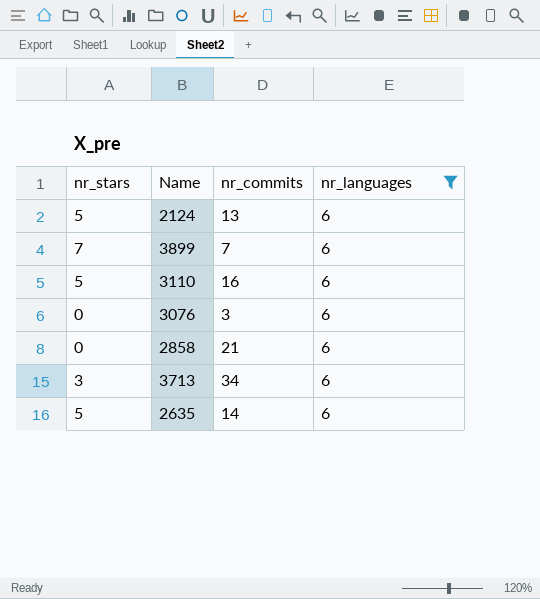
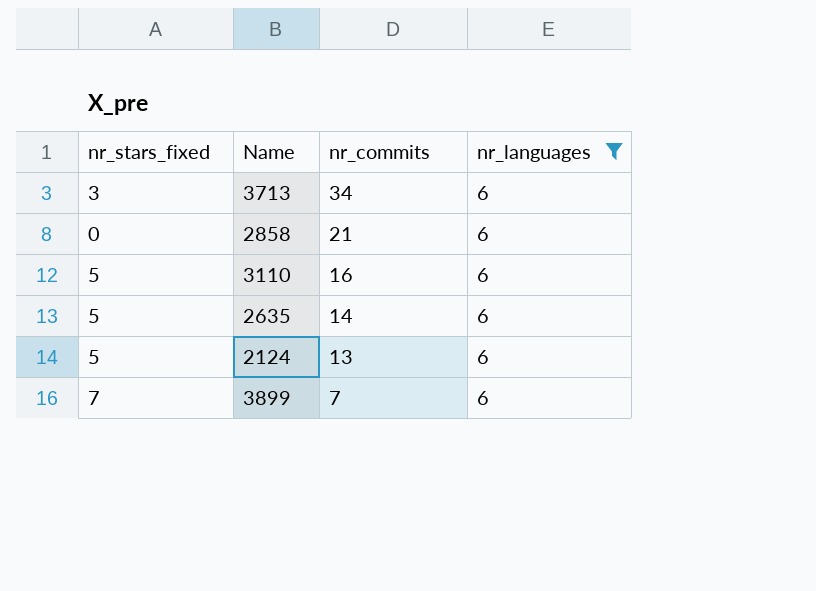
row order: none -> nr_commits descending
column name: nr_stars -> nr_stars_fixed
row 3076: 0 | 3 | 6 -> none

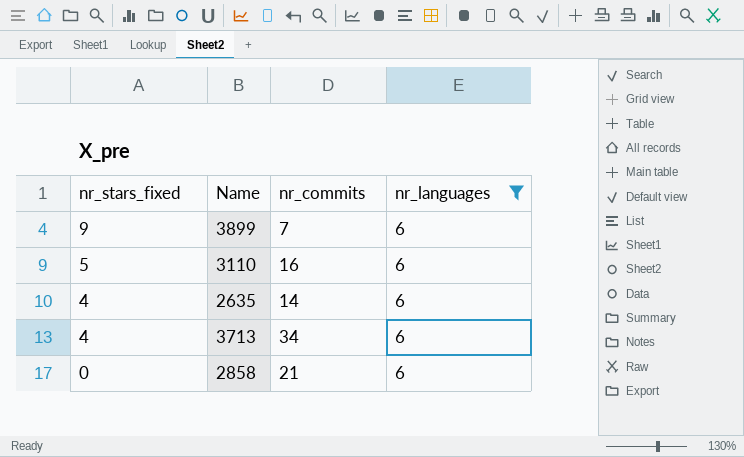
row order: nr_commits descending -> nr_stars_fixed descending
row 2124: 5 | 13 | 6 -> none
3899 | nr_stars_fixed: 7 -> 9
2635 | nr_stars_fixed: 5 -> 4
3713 | nr_stars_fixed: 3 -> 4

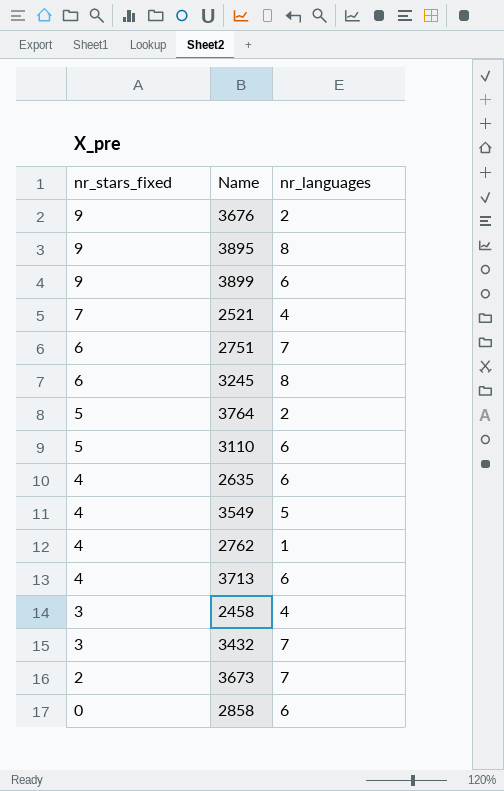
filter: nr_languages = 6 -> none
column nr_commits | position: 3 -> none

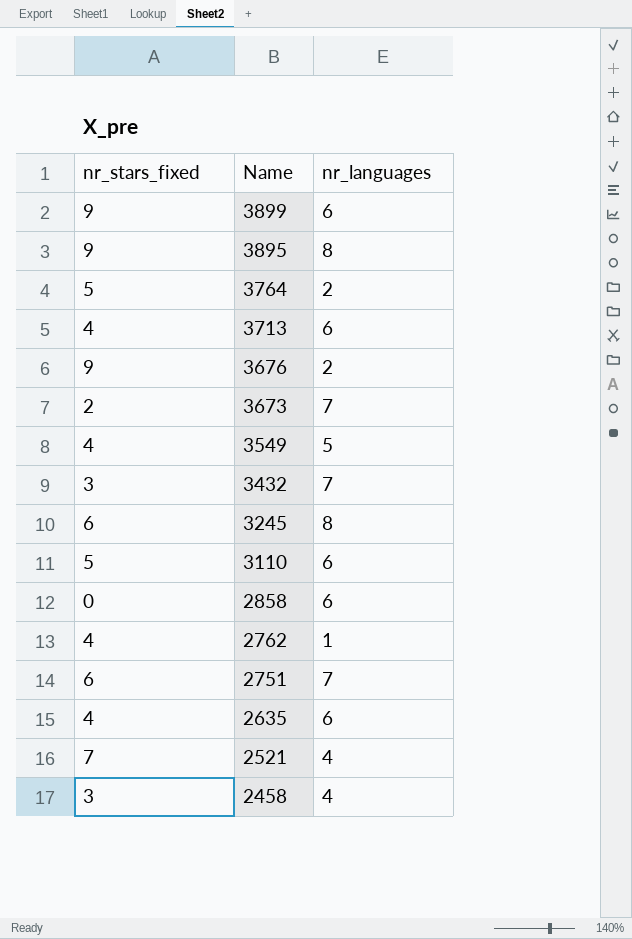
row order: nr_stars_fixed descending -> Name descending

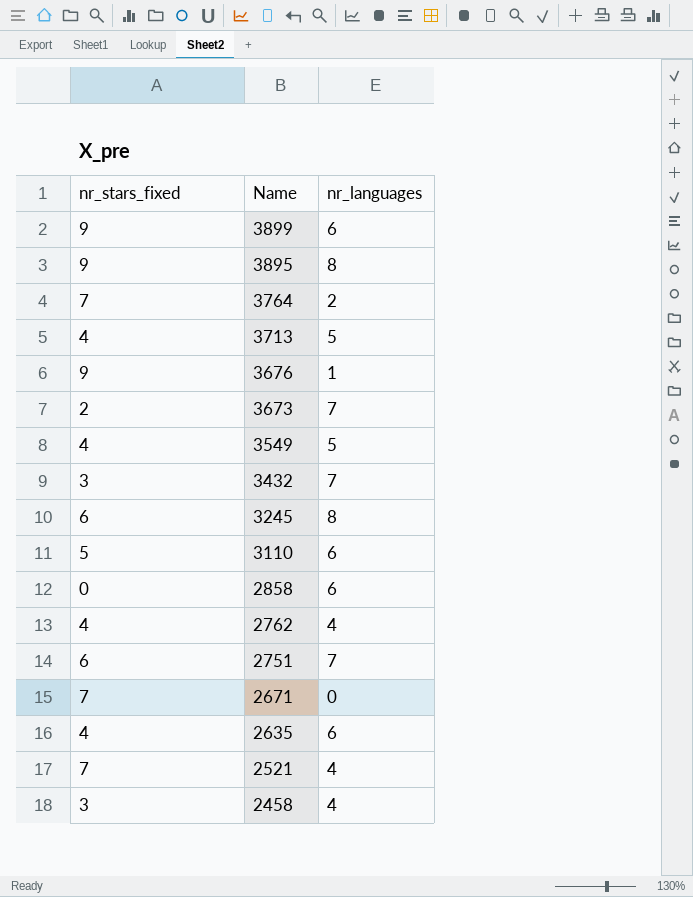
3764 | nr_stars_fixed: 5 -> 7
3713 | nr_languages: 6 -> 5
3676 | nr_languages: 2 -> 1
2762 | nr_languages: 1 -> 4
row 2671: none -> 7 | 0

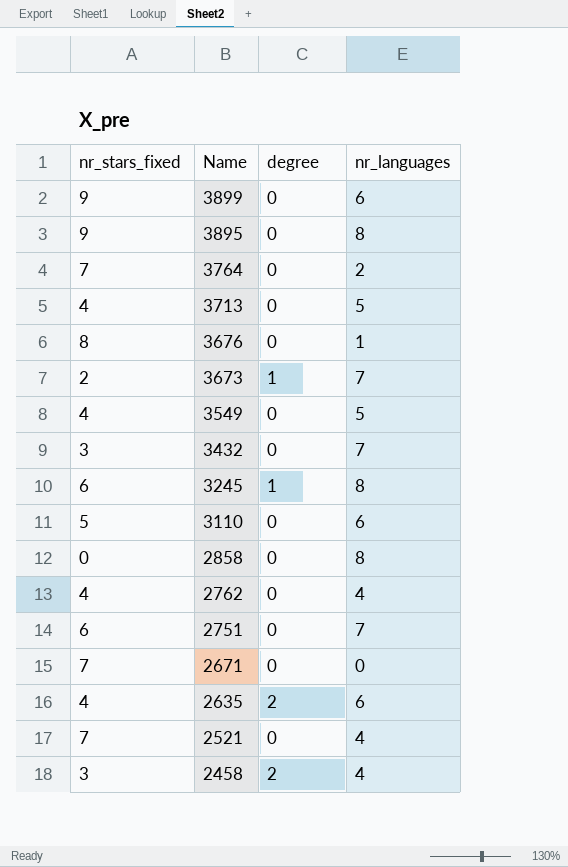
column degree | position: none -> 3
3676 | nr_stars_fixed: 9 -> 8
2858 | nr_languages: 6 -> 8

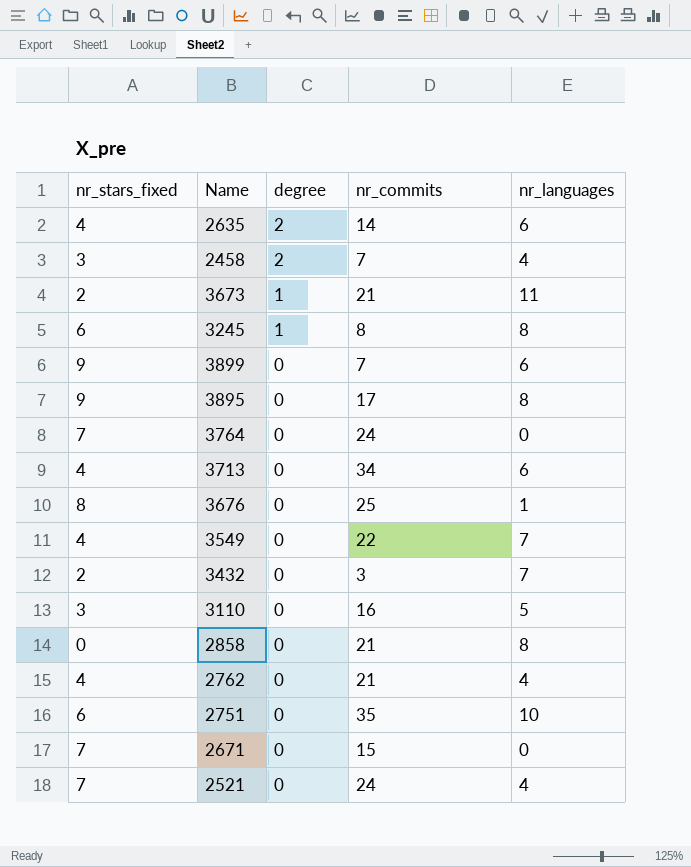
row order: Name descending -> degree descending
column nr_commits | position: none -> 4
3673 | nr_languages: 7 -> 11
3764 | nr_languages: 2 -> 0
3713 | nr_languages: 5 -> 6
3549 | nr_languages: 5 -> 7
3432 | nr_stars_fixed: 3 -> 2
3110 | nr_stars_fixed: 5 -> 3
3110 | nr_languages: 6 -> 5
2751 | nr_languages: 7 -> 10

